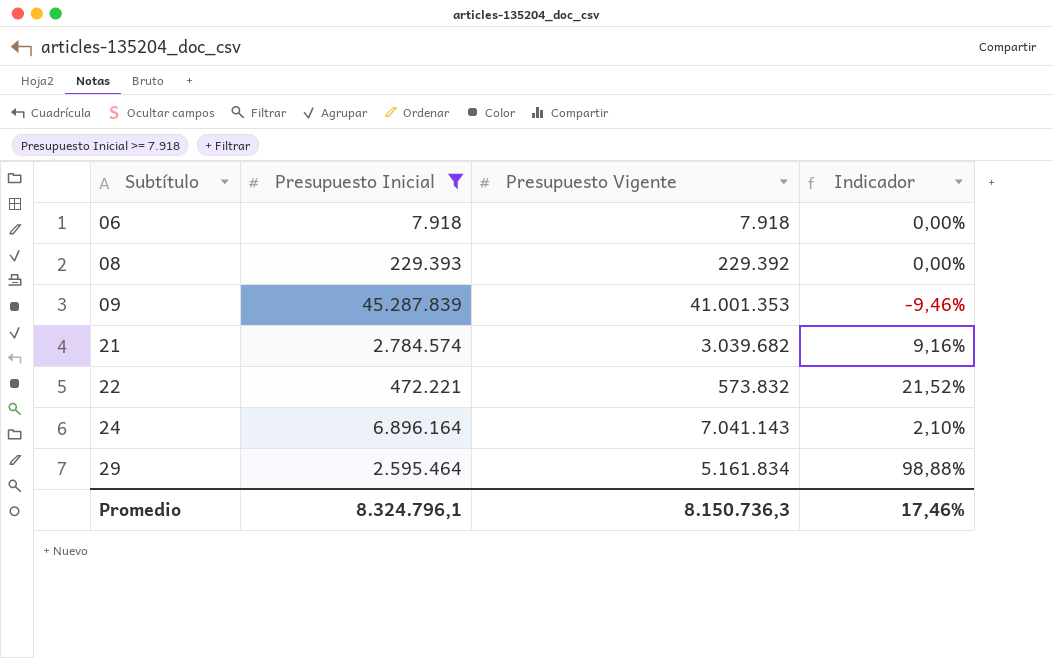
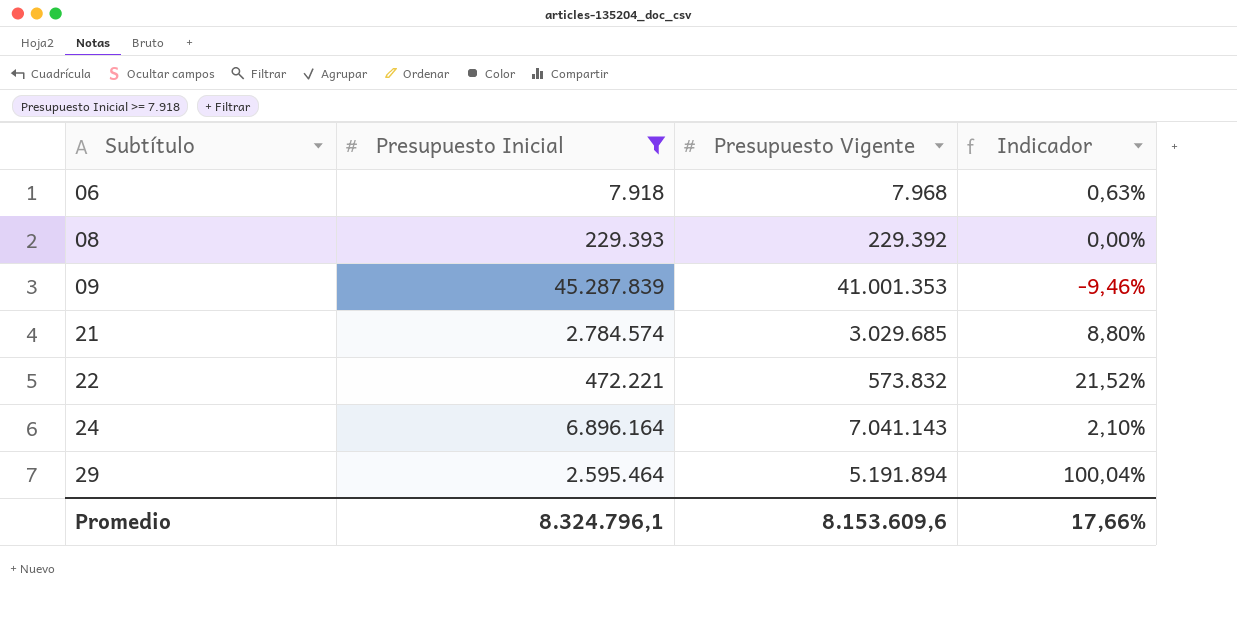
06 | Presupuesto Vigente: 7.918 -> 7.968
06 | Indicador: 0,00% -> 0,63%
21 | Presupuesto Vigente: 3.039.682 -> 3.029.685
21 | Indicador: 9,16% -> 8,80%
29 | Presupuesto Vigente: 5.161.834 -> 5.191.894
29 | Indicador: 98,88% -> 100,04%
Promedio | Presupuesto Vigente: 8.150.736,3 -> 8.153.609,6
Promedio | Indicador: 17,46% -> 17,66%

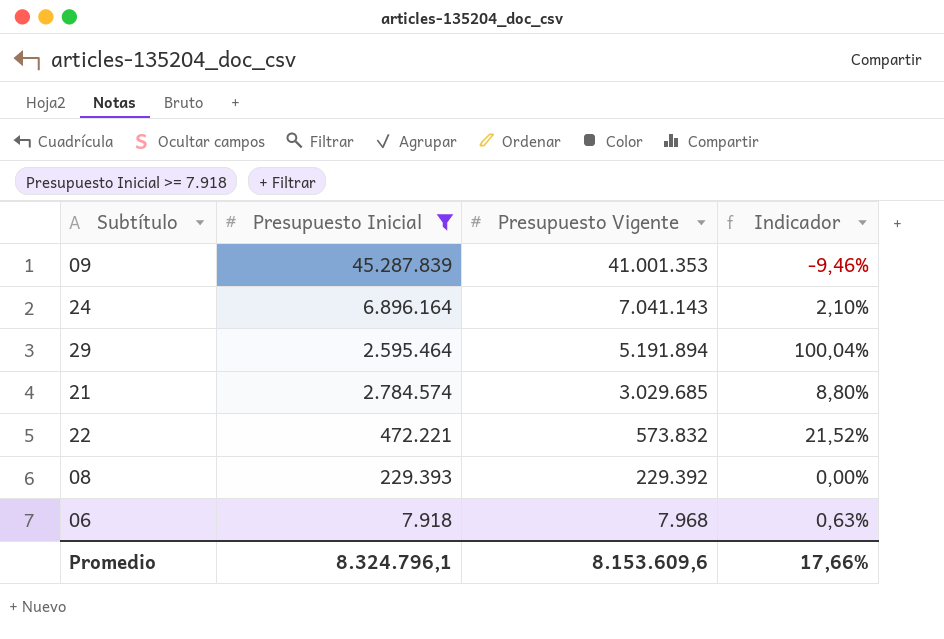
row order: Subtítulo ascending -> Presupuesto Vigente descending

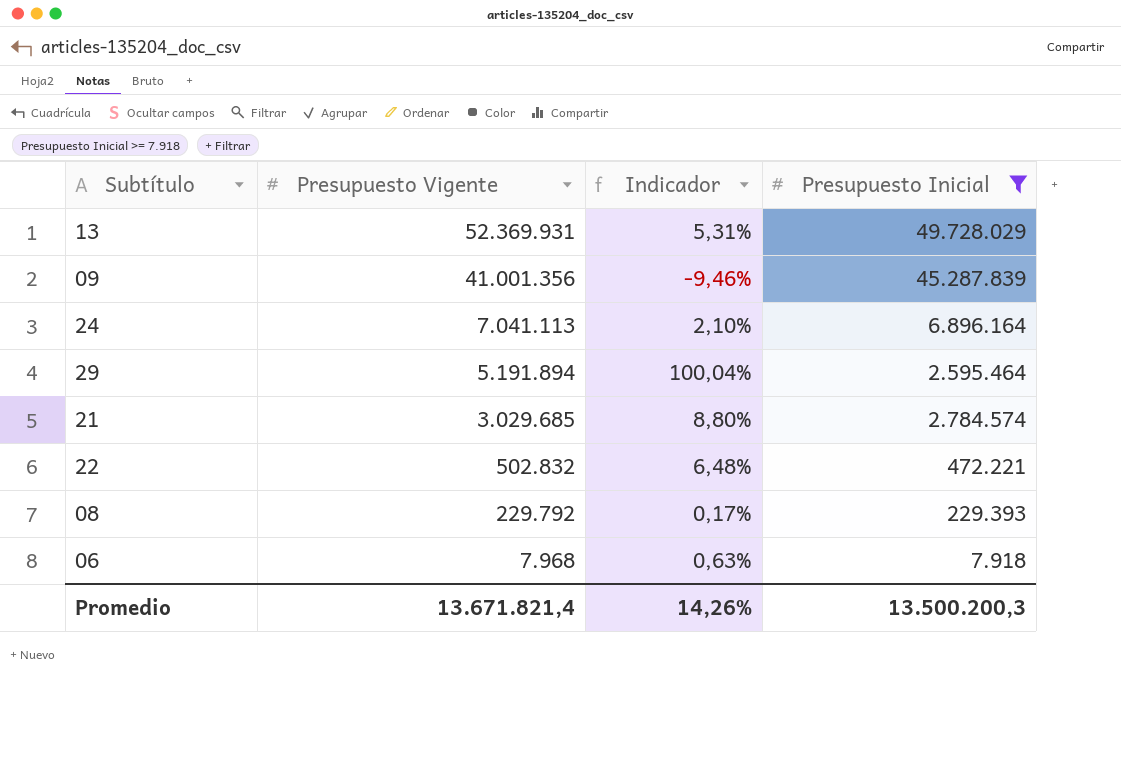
column Presupuesto Inicial | position: 2 -> 4
row 13: none -> 52.369.931 | 5,31% | 49.728.029
09 | Presupuesto Vigente: 41.001.353 -> 41.001.356
24 | Presupuesto Vigente: 7.041.143 -> 7.041.113
22 | Presupuesto Vigente: 573.832 -> 502.832
22 | Indicador: 21,52% -> 6,48%
08 | Presupuesto Vigente: 229.392 -> 229.792
08 | Indicador: 0,00% -> 0,17%
Promedio | Presupuesto Vigente: 8.153.609,6 -> 13.671.821,4
Promedio | Indicador: 17,66% -> 14,26%
Promedio | Presupuesto Inicial: 8.324.796,1 -> 13.500.200,3

